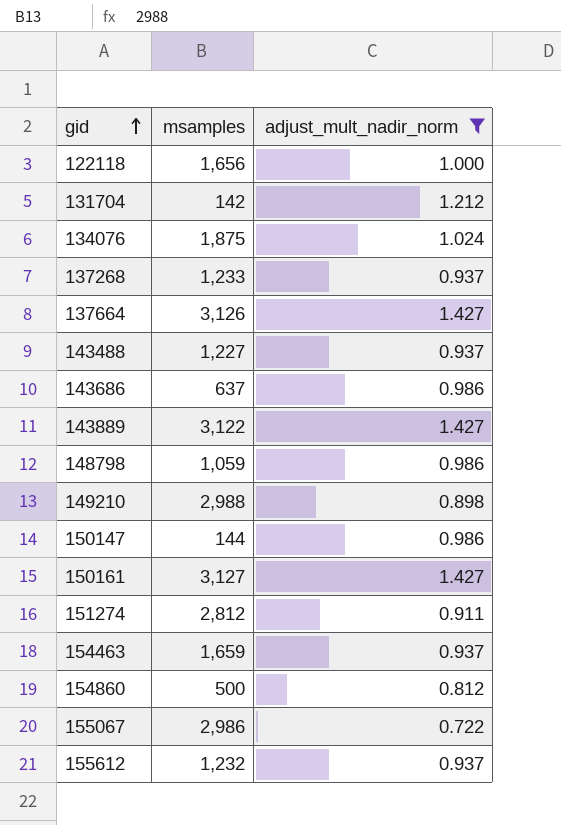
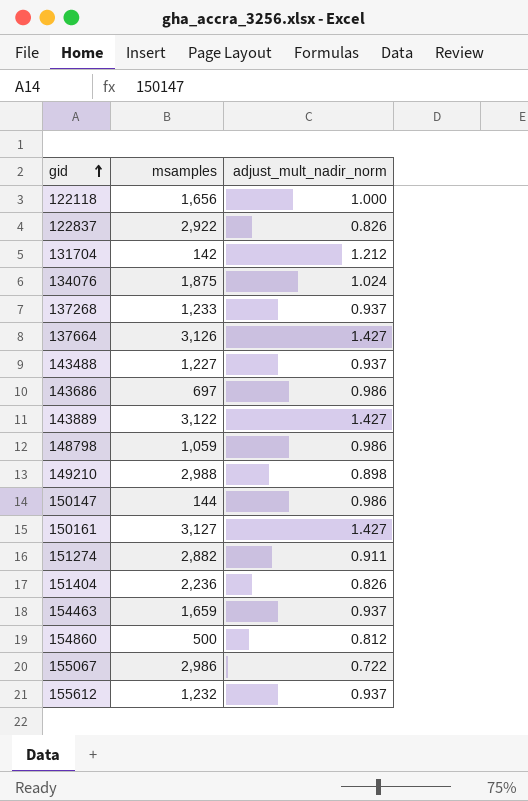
filter: adjust_mult_nadir_norm != 0.826 -> none
143686 | msamples: 637 -> 697
151274 | msamples: 2,812 -> 2,882

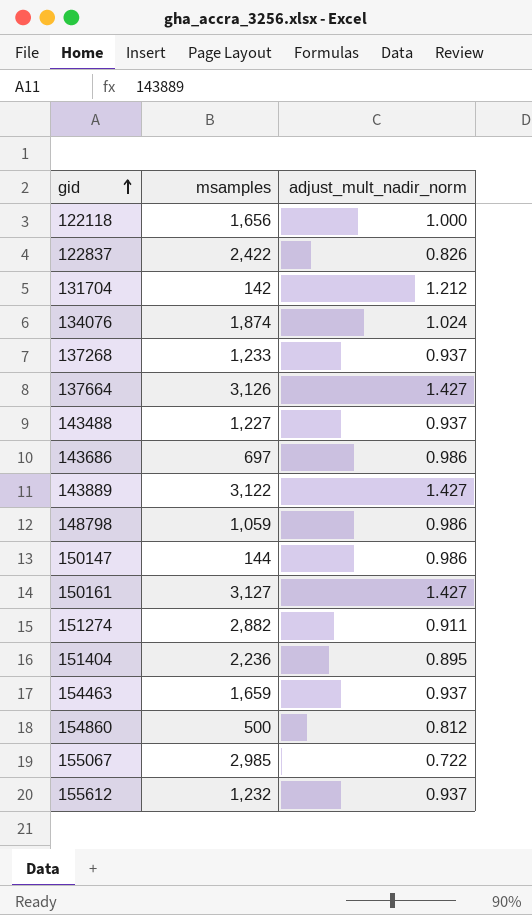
row 149210: 2,988 | 0.898 -> none
122837 | msamples: 2,922 -> 2,422
134076 | msamples: 1,875 -> 1,874
151404 | adjust_mult_nadir_norm: 0.826 -> 0.895
155067 | msamples: 2,986 -> 2,985

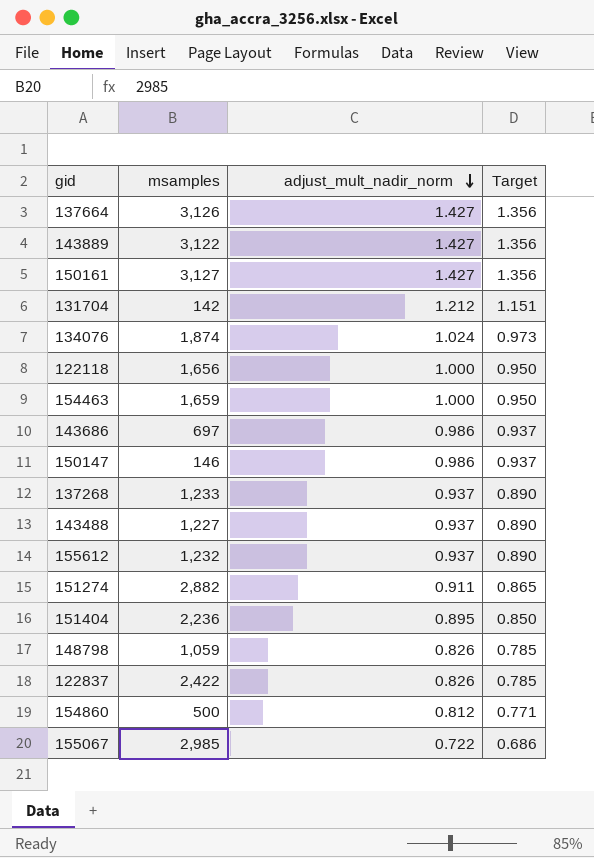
row order: gid ascending -> adjust_mult_nadir_norm descending
column Target | formula: none -> [adjust_mult_nadir_norm] * 0.95
154463 | adjust_mult_nadir_norm: 0.937 -> 1.000
150147 | msamples: 144 -> 146
148798 | adjust_mult_nadir_norm: 0.986 -> 0.826

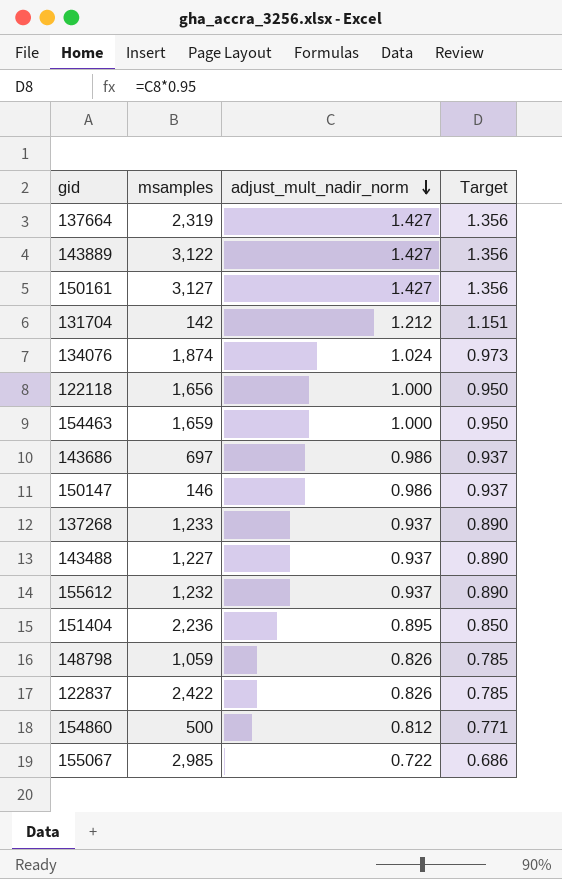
row 151274: 2,882 | 0.911 | 0.865 -> none
137664 | msamples: 3,126 -> 2,319

